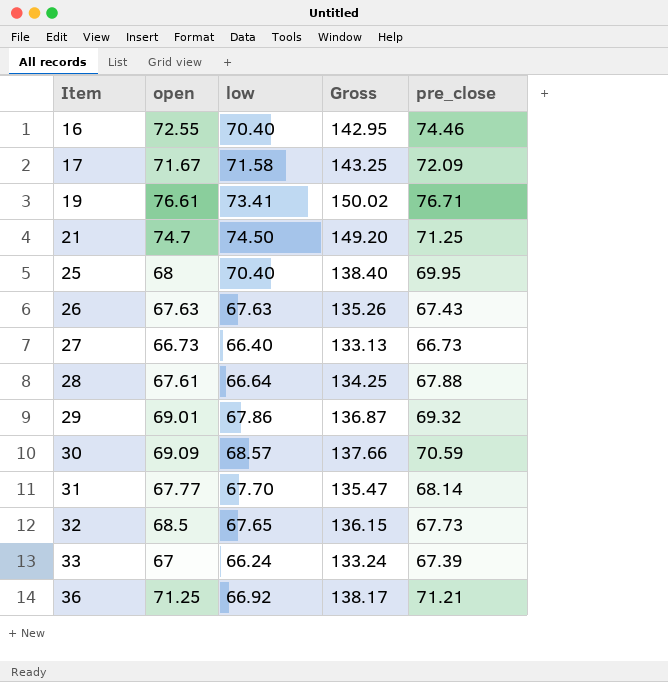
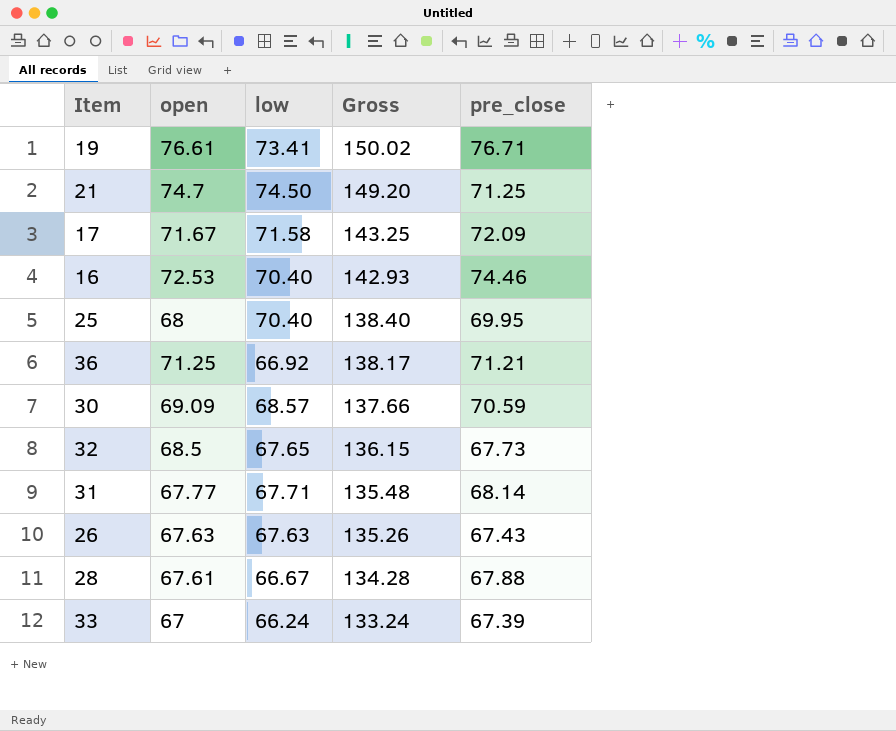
row order: Item ascending -> Gross descending
row 27: 66.73 | 66.40 | 133.13 | 66.73 -> none
row 29: 69.01 | 67.86 | 136.87 | 69.32 -> none
16 | open: 72.55 -> 72.53
16 | Gross: 142.95 -> 142.93
31 | low: 67.70 -> 67.71
31 | Gross: 135.47 -> 135.48
28 | low: 66.64 -> 66.67
28 | Gross: 134.25 -> 134.28

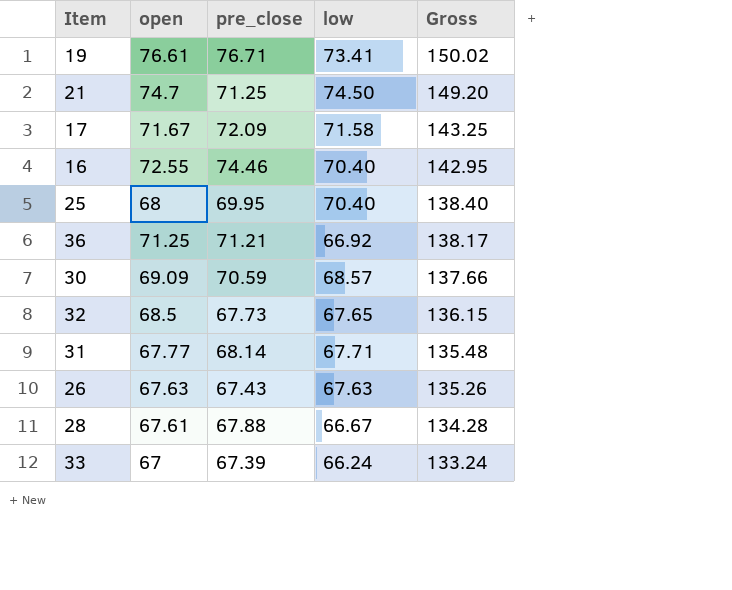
column pre_close | position: 5 -> 3
16 | open: 72.53 -> 72.55
16 | Gross: 142.93 -> 142.95

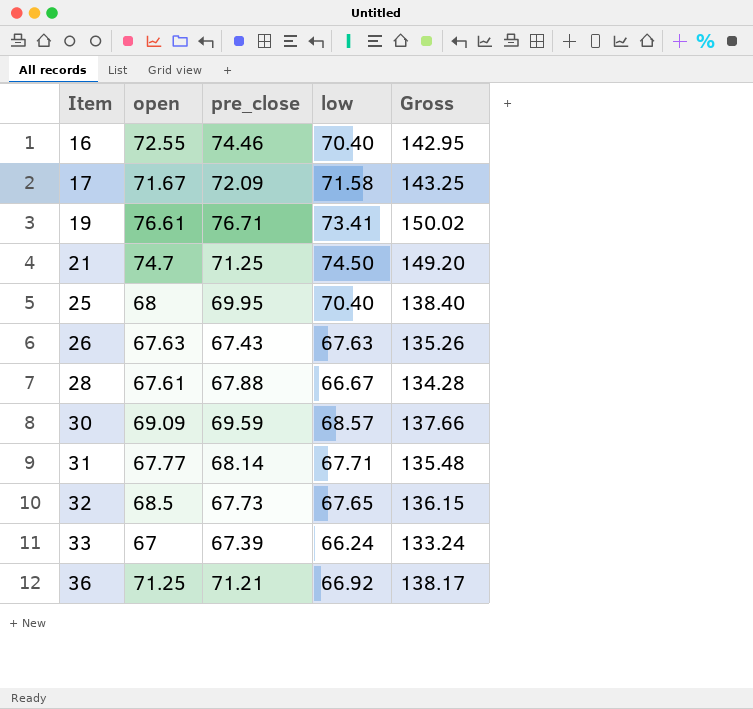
row order: Gross descending -> Item ascending
30 | pre_close: 70.59 -> 69.59

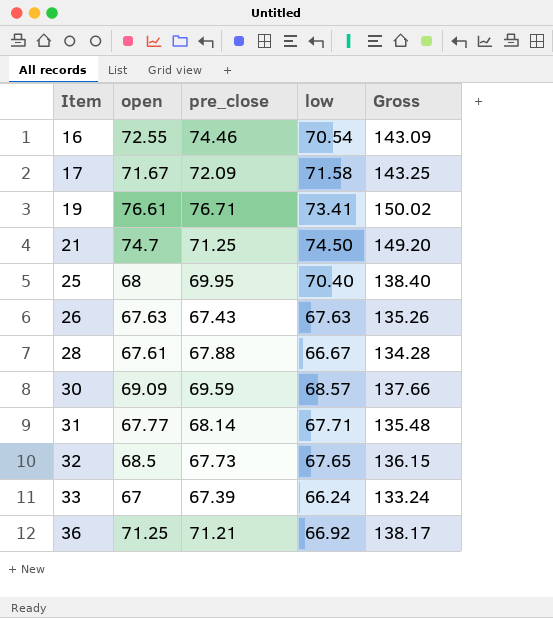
16 | low: 70.40 -> 70.54
16 | Gross: 142.95 -> 143.09

